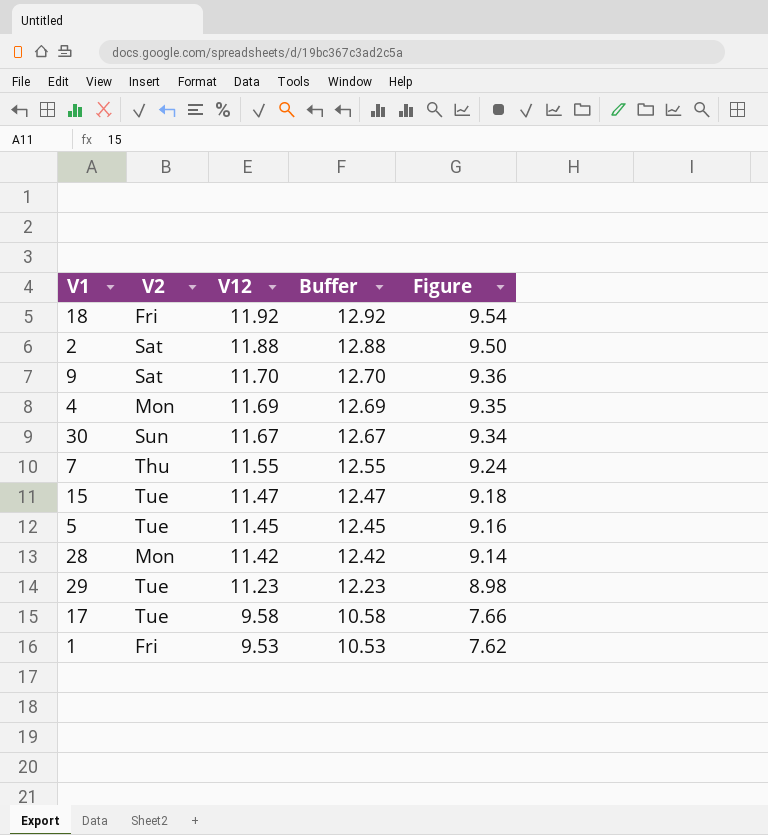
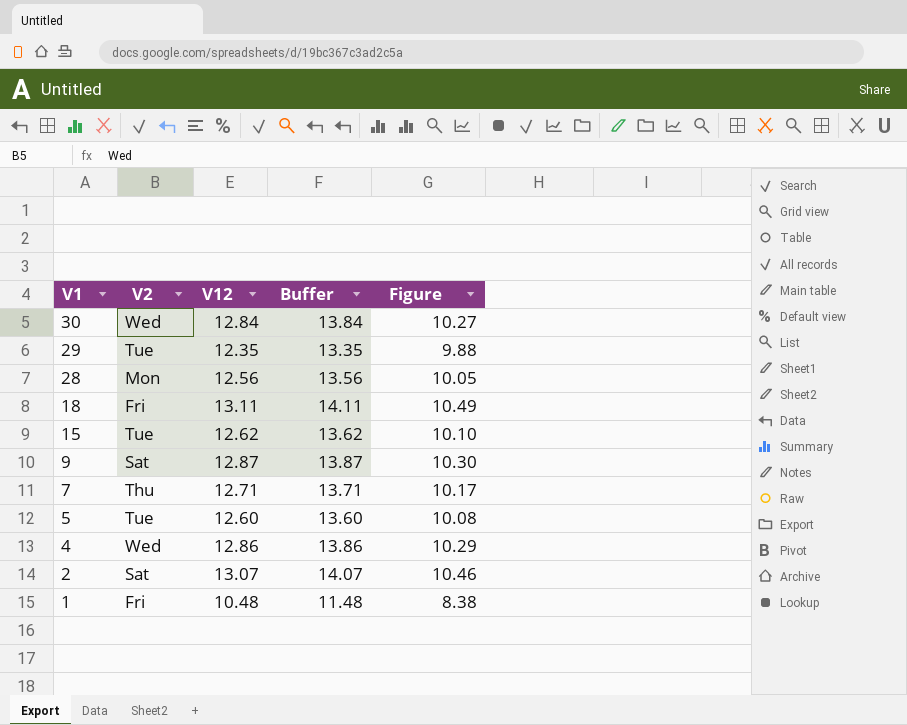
row order: V12 descending -> V1 descending
row 17: Tue | 9.58 | 10.58 | 7.66 -> none
30 | V2: Sun -> Wed
30 | V12: 11.67 -> 12.84
30 | Buffer: 12.67 -> 13.84
30 | Figure: 9.34 -> 10.27
29 | V12: 11.23 -> 12.35
29 | Buffer: 12.23 -> 13.35
29 | Figure: 8.98 -> 9.88
28 | V12: 11.42 -> 12.56
28 | Buffer: 12.42 -> 13.56
28 | Figure: 9.14 -> 10.05
18 | V12: 11.92 -> 13.11
18 | Buffer: 12.92 -> 14.11
18 | Figure: 9.54 -> 10.49
15 | V12: 11.47 -> 12.62
15 | Buffer: 12.47 -> 13.62
15 | Figure: 9.18 -> 10.10
9 | V12: 11.70 -> 12.87
9 | Buffer: 12.70 -> 13.87
9 | Figure: 9.36 -> 10.30
7 | V12: 11.55 -> 12.71
7 | Buffer: 12.55 -> 13.71
7 | Figure: 9.24 -> 10.17
5 | V12: 11.45 -> 12.60
5 | Buffer: 12.45 -> 13.60
5 | Figure: 9.16 -> 10.08
4 | V2: Mon -> Wed
4 | V12: 11.69 -> 12.86
4 | Buffer: 12.69 -> 13.86
4 | Figure: 9.35 -> 10.29
2 | V12: 11.88 -> 13.07
2 | Buffer: 12.88 -> 14.07
2 | Figure: 9.50 -> 10.46
1 | V12: 9.53 -> 10.48
1 | Buffer: 10.53 -> 11.48
1 | Figure: 7.62 -> 8.38

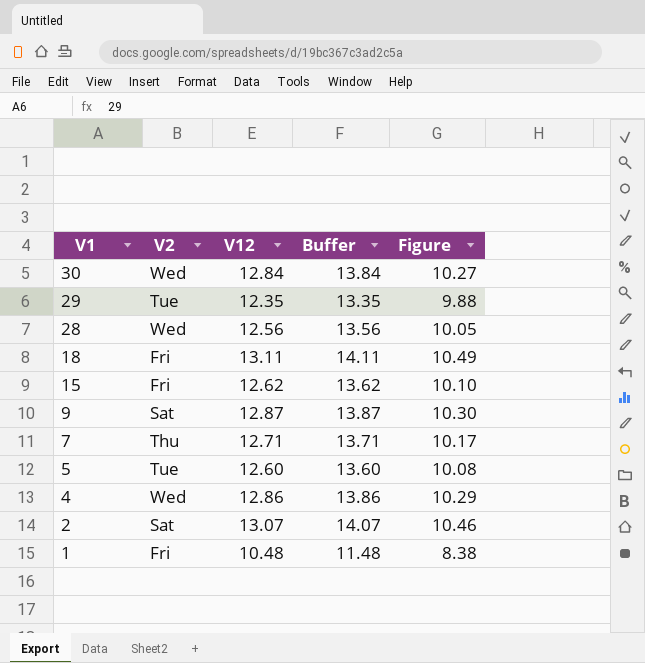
28 | V2: Mon -> Wed
15 | V2: Tue -> Fri

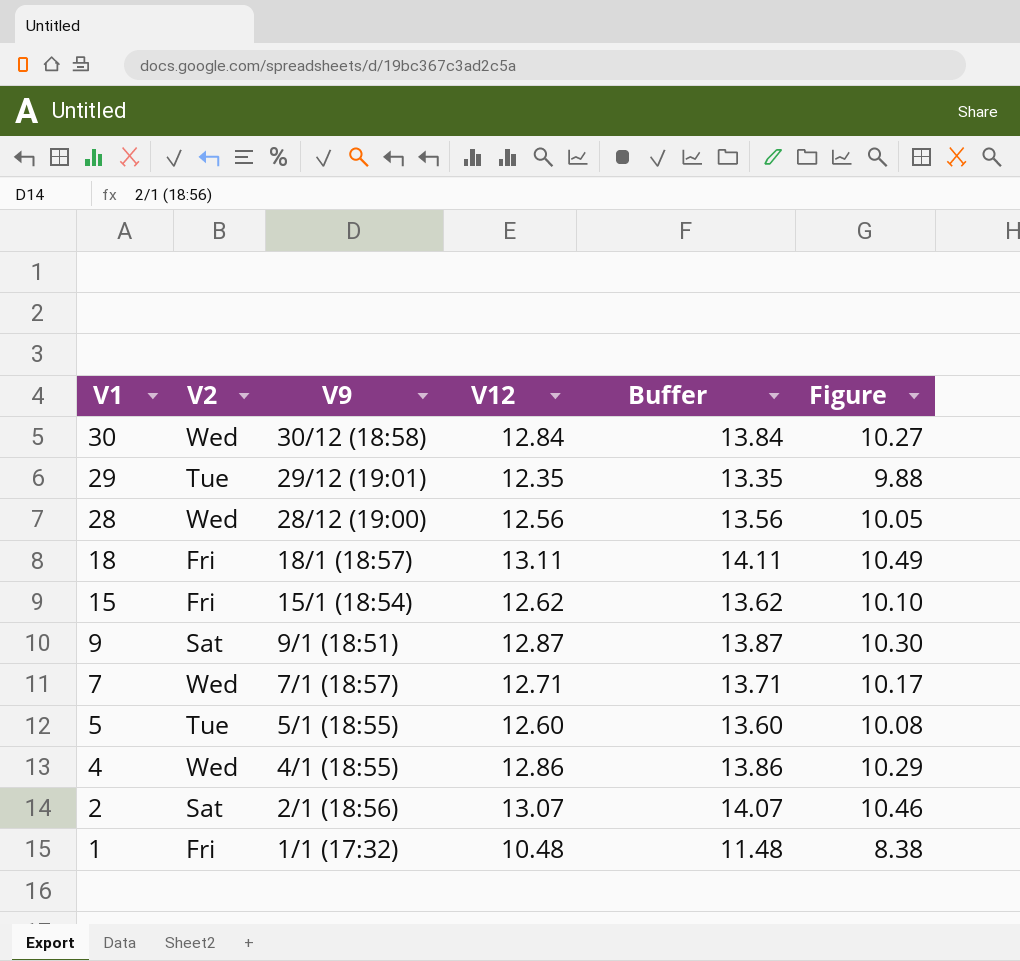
column V9 | position: none -> 3
7 | V2: Thu -> Wed

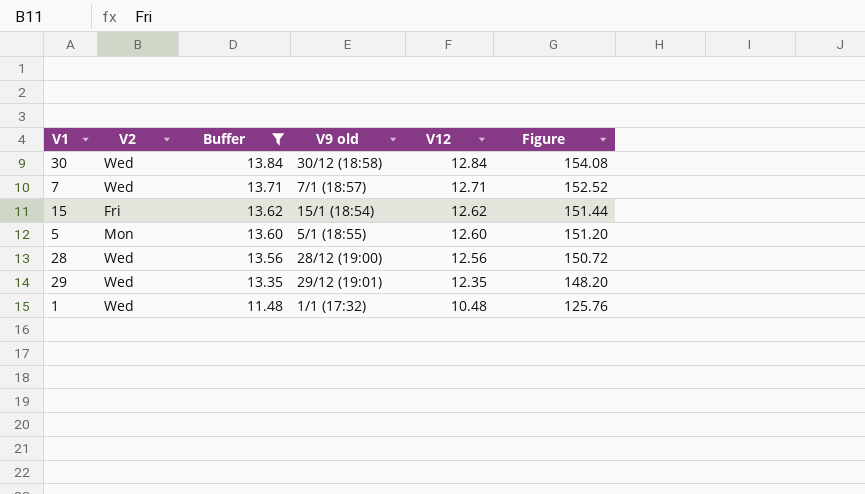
filter: none -> Buffer <= 13.84
row order: V1 descending -> Buffer descending
column Buffer | position: 5 -> 3
column name: V9 -> V9 old
column Figure | formula: [V12] * 0.8 -> [V12] * 12
5 | V2: Tue -> Mon
29 | V2: Tue -> Wed
1 | V2: Fri -> Wed

